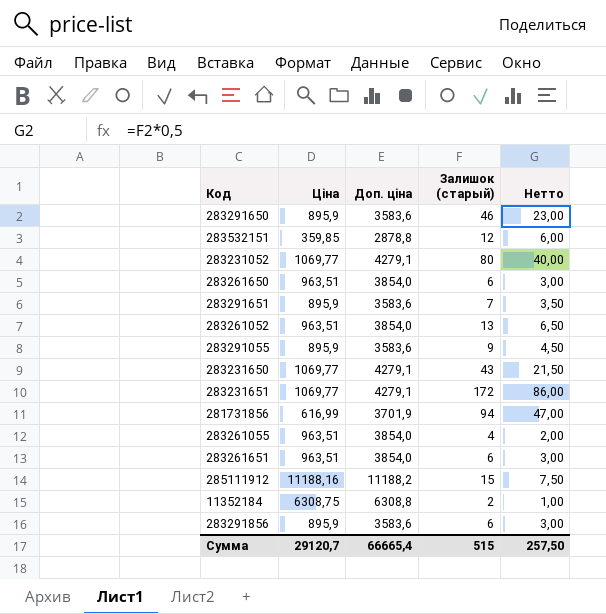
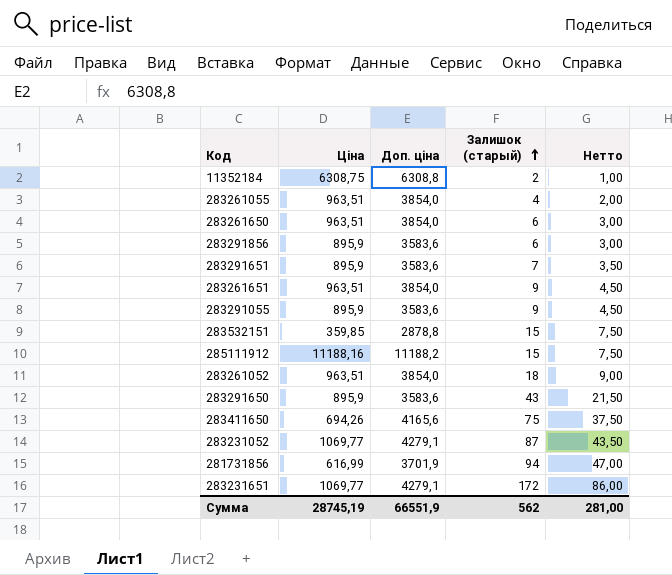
row order: none -> Залишок (старый) ascending
row 283231650: 1069,77 | 4279,1 | 43 | 21,50 -> none
283261651 | Залишок (старый): 6 -> 9
283261651 | Нетто: 3,00 -> 4,50
283532151 | Залишок (старый): 12 -> 15
283532151 | Нетто: 6,00 -> 7,50
283261052 | Залишок (старый): 13 -> 18
283261052 | Нетто: 6,50 -> 9,00
283291650 | Залишок (старый): 46 -> 43
283291650 | Нетто: 23,00 -> 21,50
row 283411650: none -> 694,26 | 4165,6 | 75 | 37,50
283231052 | Залишок (старый): 80 -> 87
283231052 | Нетто: 40,00 -> 43,50
Сумма | Ціна: 29120,7 -> 28745,19
Сумма | Доп. ціна: 66665,4 -> 66551,9
Сумма | Залишок (старый): 515 -> 562
Сумма | Нетто: 257,50 -> 281,00

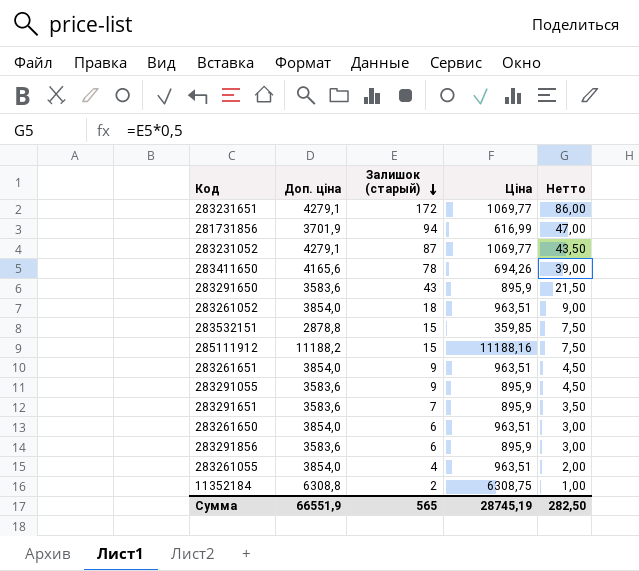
row order: Залишок (старый) ascending -> Залишок (старый) descending
column Ціна | position: 2 -> 4
283411650 | Залишок (старый): 75 -> 78
283411650 | Нетто: 37,50 -> 39,00
Сумма | Залишок (старый): 562 -> 565
Сумма | Нетто: 281,00 -> 282,50

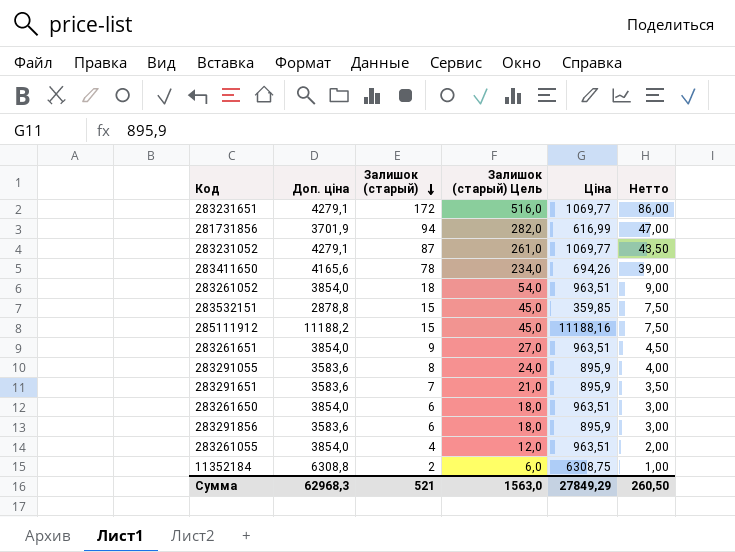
column Залишок (старый) Цель | formula: none -> [Залишок (старый)] * 3
row 283291650: 3583,6 | 43 | 895,9 | 21,50 -> none
283291055 | Залишок (старый): 9 -> 8
283291055 | Нетто: 4,50 -> 4,00
Сумма | Доп. ціна: 66551,9 -> 62968,3
Сумма | Залишок (старый): 565 -> 521
Сумма | Ціна: 28745,19 -> 27849,29
Сумма | Нетто: 282,50 -> 260,50

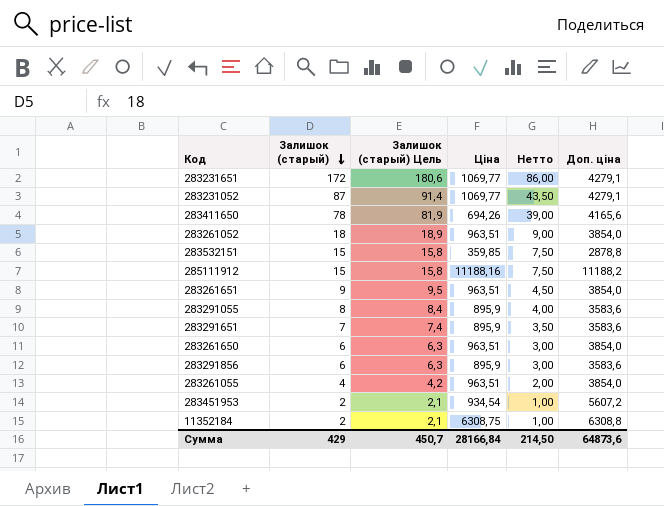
column Залишок (старый) Цель | formula: [Залишок (старый)] * 3 -> [Залишок (старый)] * 1,05
column Доп. ціна | position: 2 -> 6
row 281731856: 3701,9 | 94 | 282,0 | 616,99 | 47,00 -> none
row 283451953: none -> 2 | 2,1 | 934,54 | 1,00 | 5607,2
Сумма | Залишок (старый): 521 -> 429
Сумма | Залишок (старый) Цель: 1563,0 -> 450,7
Сумма | Ціна: 27849,29 -> 28166,84
Сумма | Нетто: 260,50 -> 214,50
Сумма | Доп. ціна: 62968,3 -> 64873,6

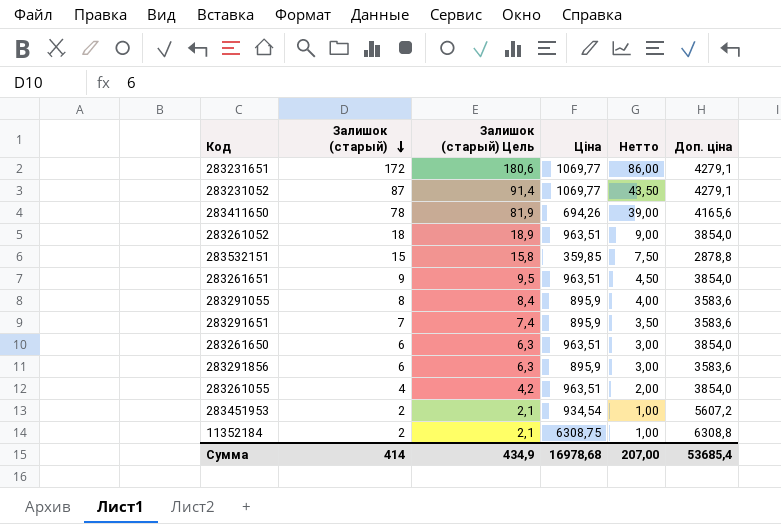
row 285111912: 15 | 15,8 | 11188,16 | 7,50 | 11188,2 -> none
Сумма | Залишок (старый): 429 -> 414
Сумма | Залишок (старый) Цель: 450,7 -> 434,9
Сумма | Ціна: 28166,84 -> 16978,68
Сумма | Нетто: 214,50 -> 207,00
Сумма | Доп. ціна: 64873,6 -> 53685,4

